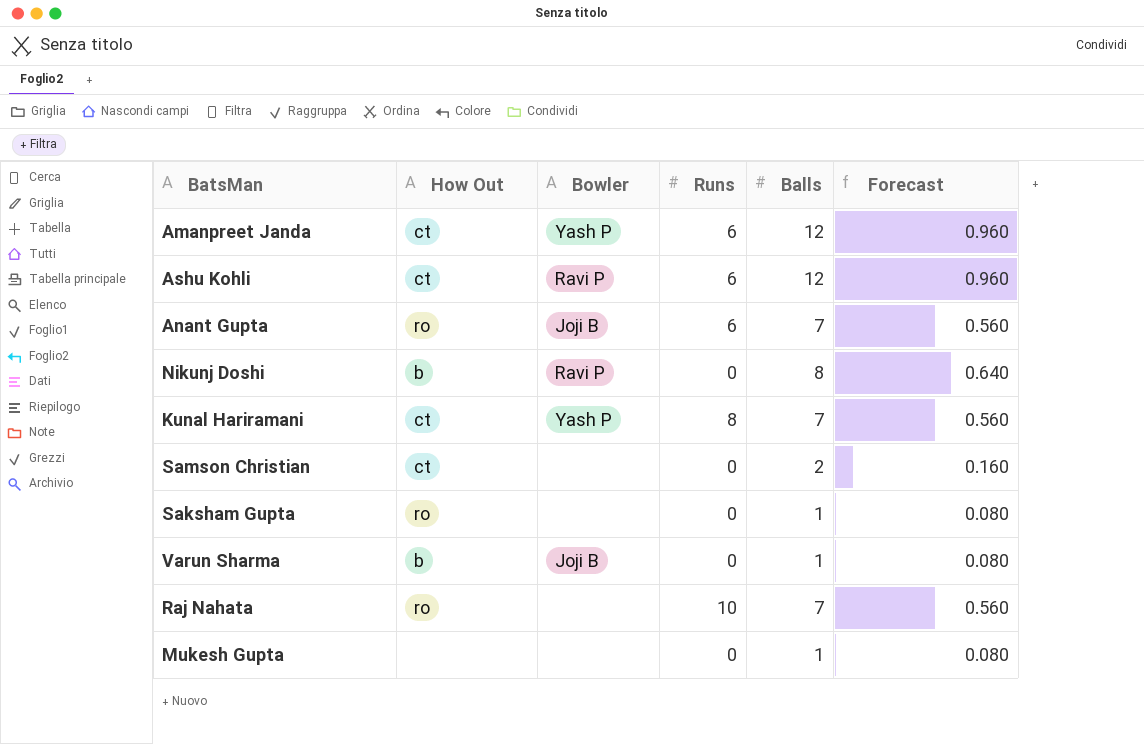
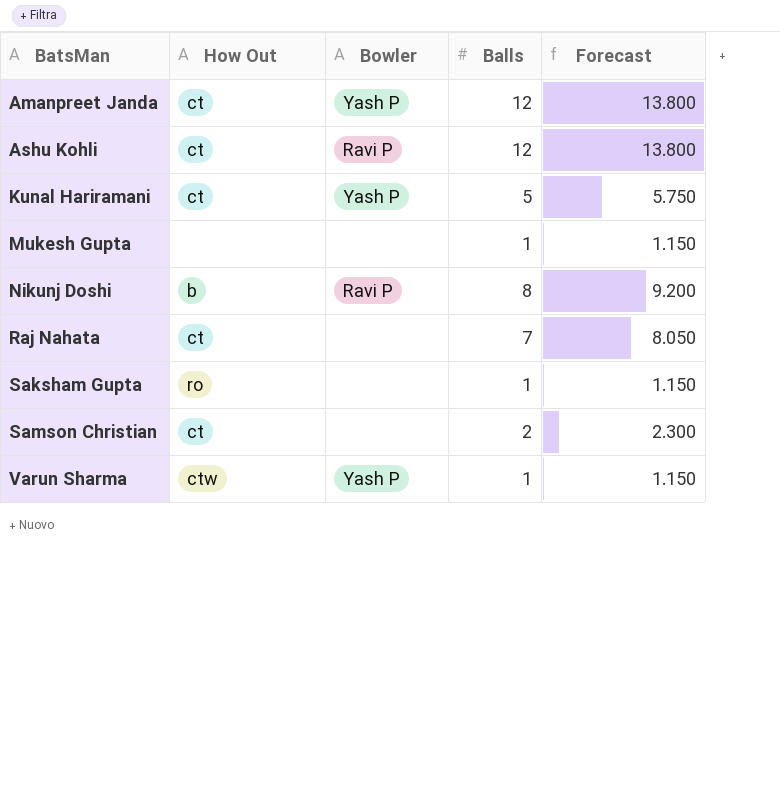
row order: none -> BatsMan ascending
column Runs | position: 4 -> none
column Forecast | formula: [Balls] * 0.08 -> [Balls] * 1.15
row Anant Gupta: ro | Joji B | 6 | 7 | 0.560 -> none
Kunal Hariramani | Balls: 7 -> 5
Raj Nahata | How Out: ro -> ct
Varun Sharma | How Out: b -> ctw
Varun Sharma | Bowler: Joji B -> Yash P

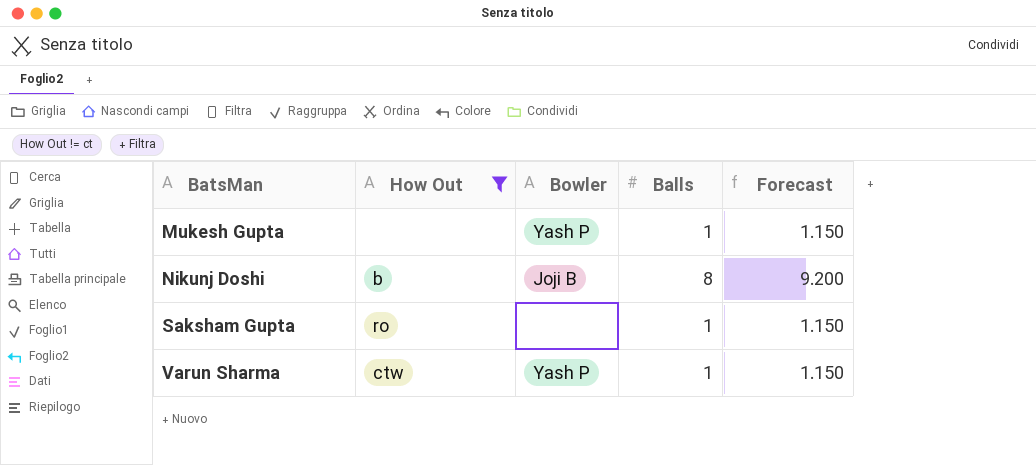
filter: none -> How Out != ct
Mukesh Gupta | Bowler: none -> Yash P
Nikunj Doshi | Bowler: Ravi P -> Joji B

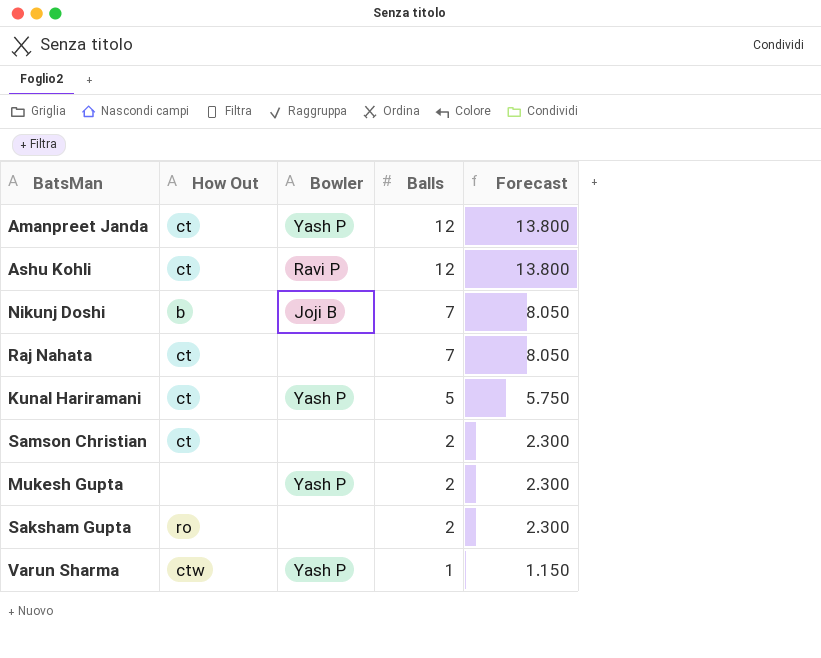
filter: How Out != ct -> none
row order: BatsMan ascending -> Balls descending
Nikunj Doshi | Balls: 8 -> 7
Nikunj Doshi | Forecast: 9.200 -> 8.050
Mukesh Gupta | Balls: 1 -> 2
Mukesh Gupta | Forecast: 1.150 -> 2.300
Saksham Gupta | Balls: 1 -> 2
Saksham Gupta | Forecast: 1.150 -> 2.300

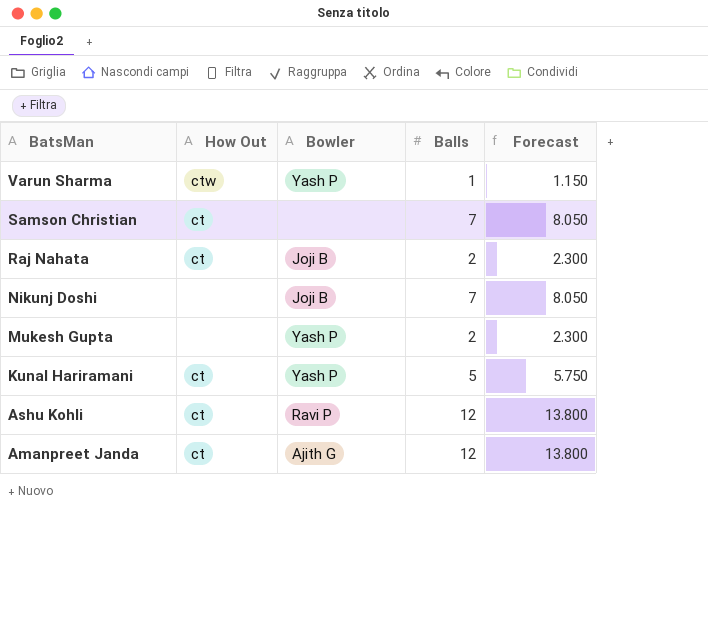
row order: Balls descending -> BatsMan descending
row Saksham Gupta: ro | none | 2 | 2.300 -> none
Samson Christian | Balls: 2 -> 7
Samson Christian | Forecast: 2.300 -> 8.050
Raj Nahata | Bowler: none -> Joji B
Raj Nahata | Balls: 7 -> 2
Raj Nahata | Forecast: 8.050 -> 2.300
Nikunj Doshi | How Out: b -> none
Amanpreet Janda | Bowler: Yash P -> Ajith G

